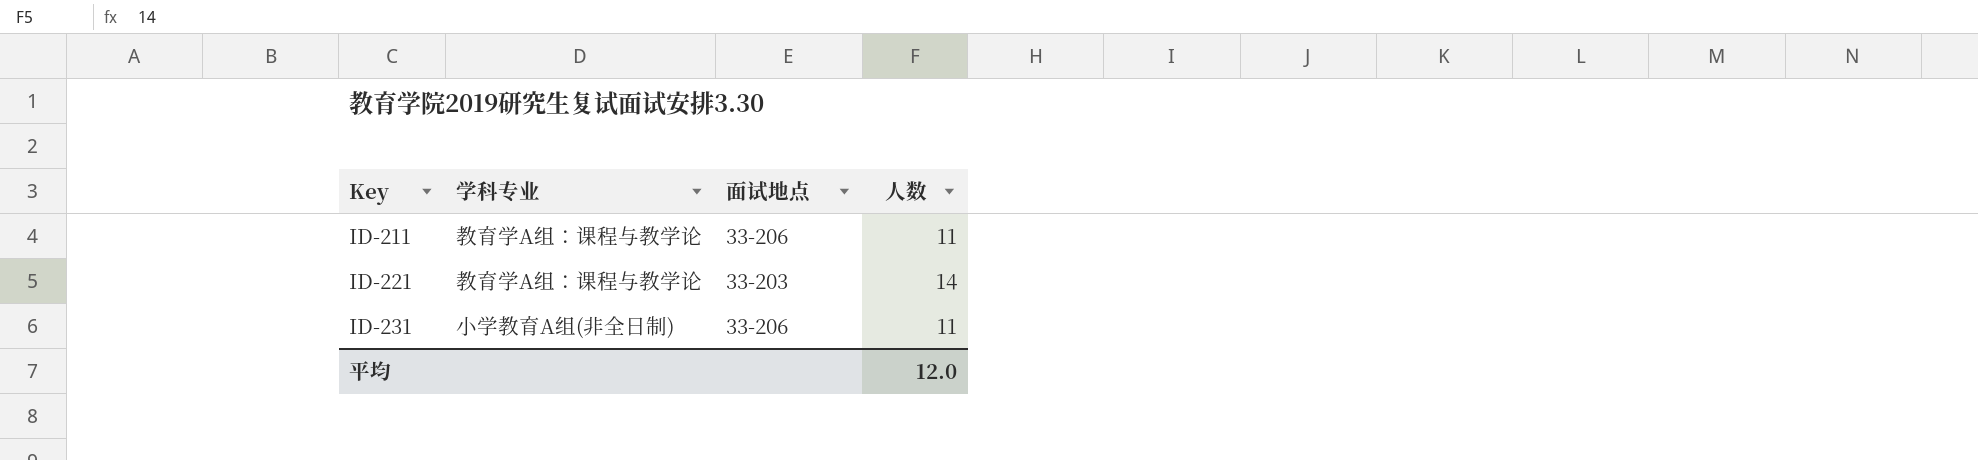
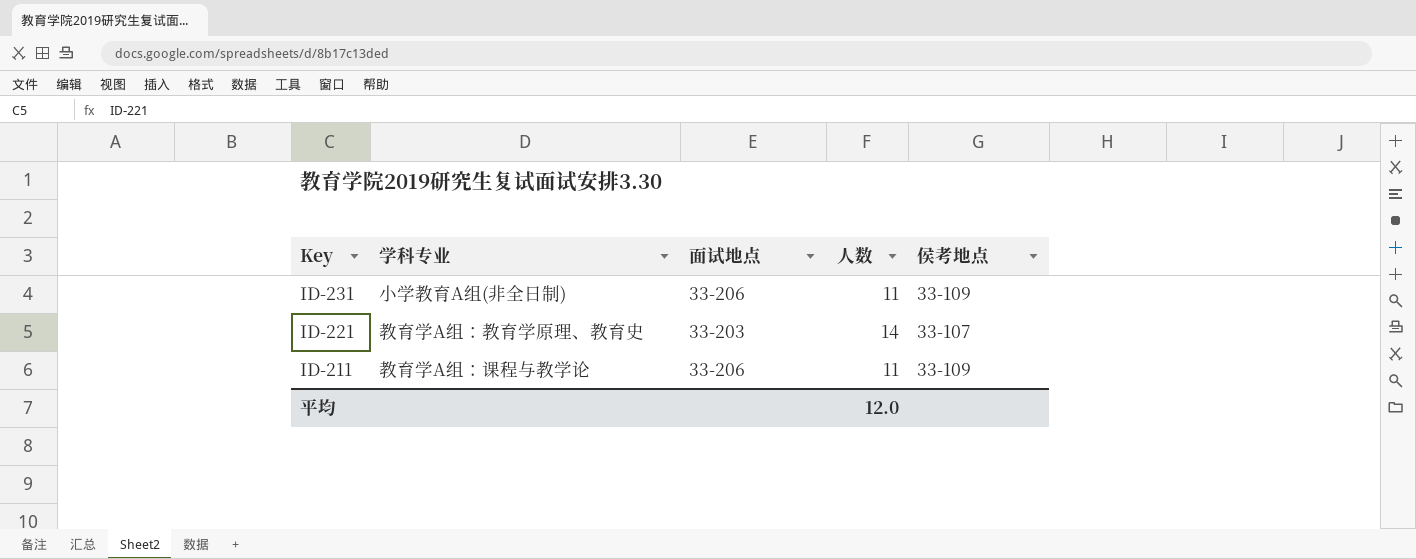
row order: Key ascending -> Key descending
column 侯考地点 | position: none -> 5
ID-221 | 学科专业: 教育学A组：课程与教学论 -> 教育学A组：教育学原理、教育史

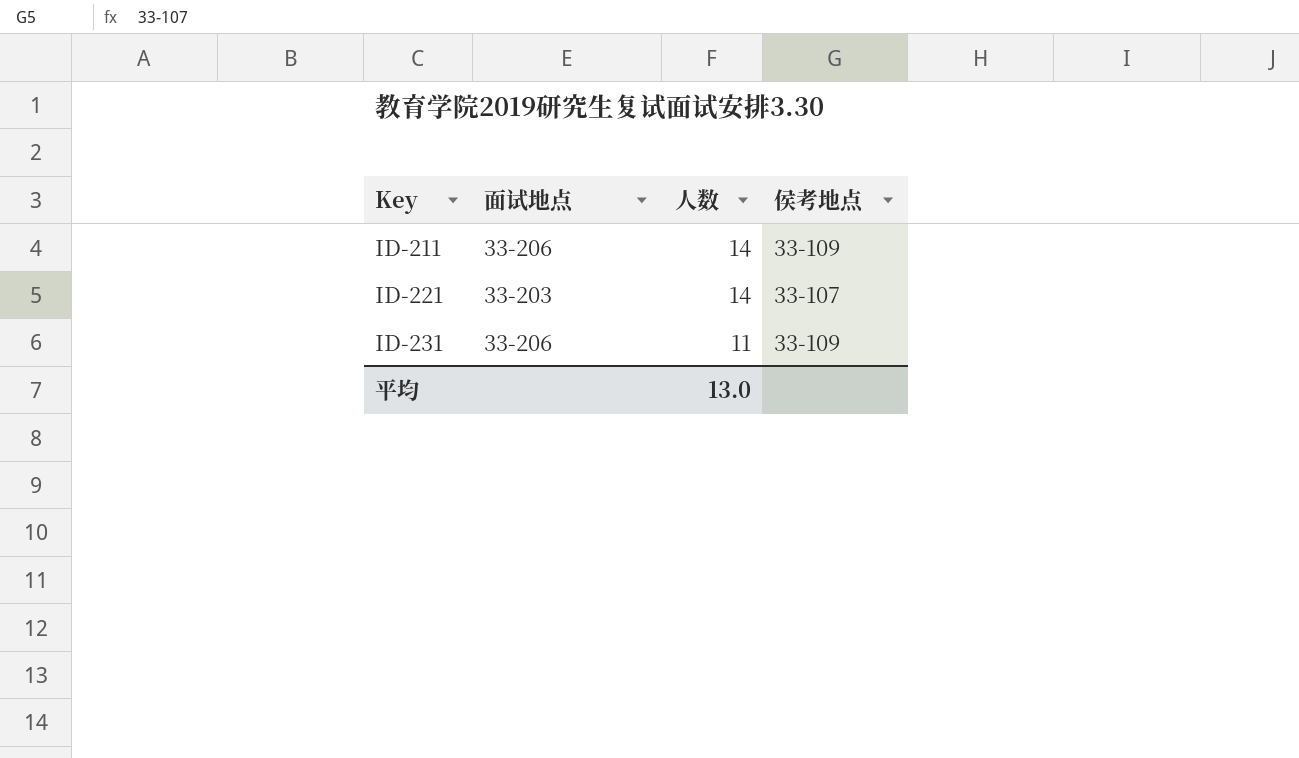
row order: Key descending -> Key ascending
column 学科专业 | position: 2 -> none
ID-211 | 人数: 11 -> 14
平均 | 人数: 12.0 -> 13.0

